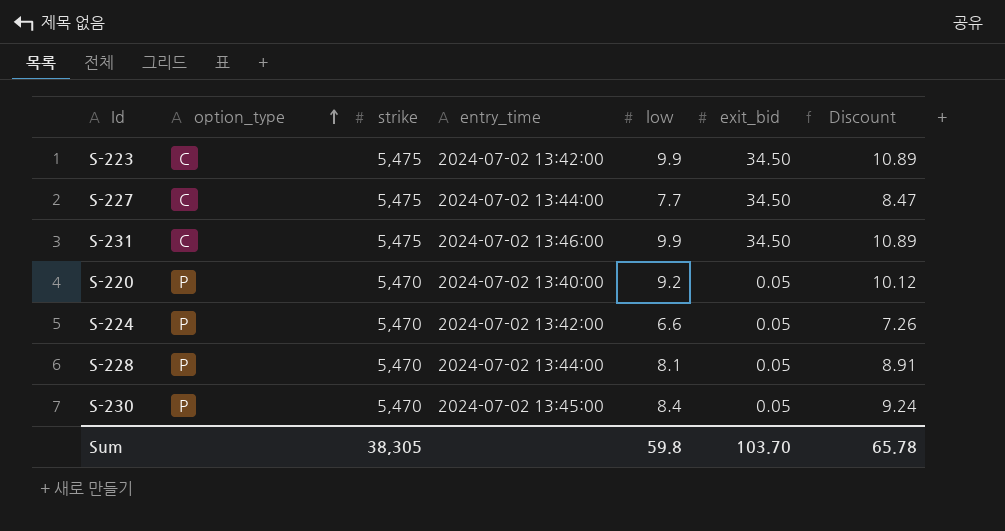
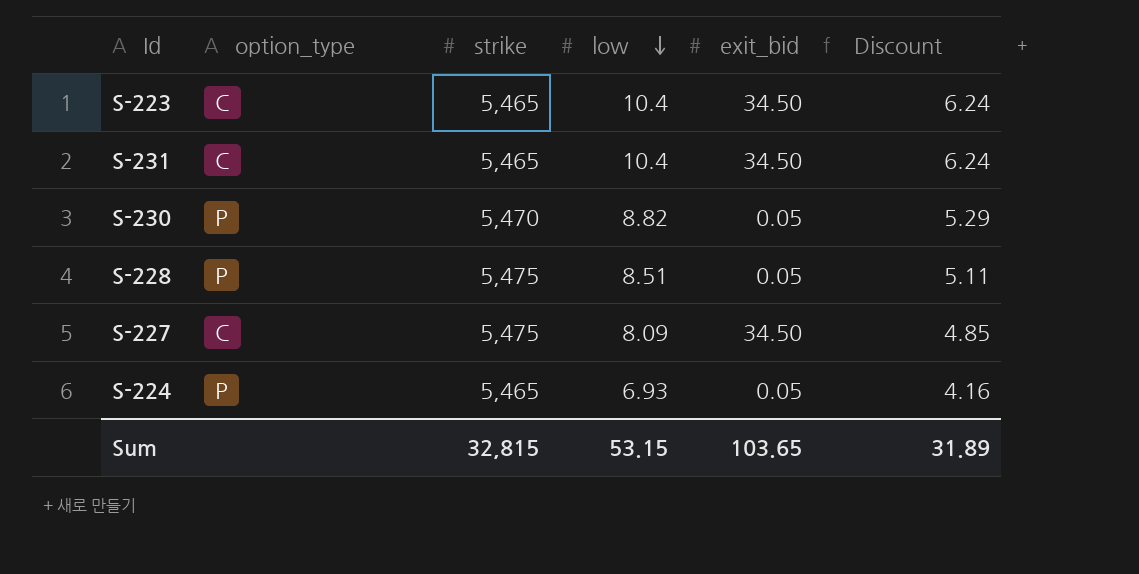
row order: option_type ascending -> low descending
column entry_time | position: 4 -> none
column Discount | formula: [low] * 1.1 -> [low] * 0.6
row S-220: P | 5,470 | 2024-07-02 13:40:00 | 9.2 | 0.05 | 10.12 -> none
S-223 | strike: 5,475 -> 5,465
S-223 | low: 9.9 -> 10.4
S-231 | strike: 5,475 -> 5,465
S-231 | low: 9.9 -> 10.4
S-230 | low: 8.4 -> 8.82
S-228 | strike: 5,470 -> 5,475
S-228 | low: 8.1 -> 8.51
S-227 | low: 7.7 -> 8.09
S-224 | strike: 5,470 -> 5,465
S-224 | low: 6.6 -> 6.93
Sum | strike: 38,305 -> 32,815
Sum | low: 59.8 -> 53.15
Sum | exit_bid: 103.70 -> 103.65
Sum | Discount: 65.78 -> 31.89

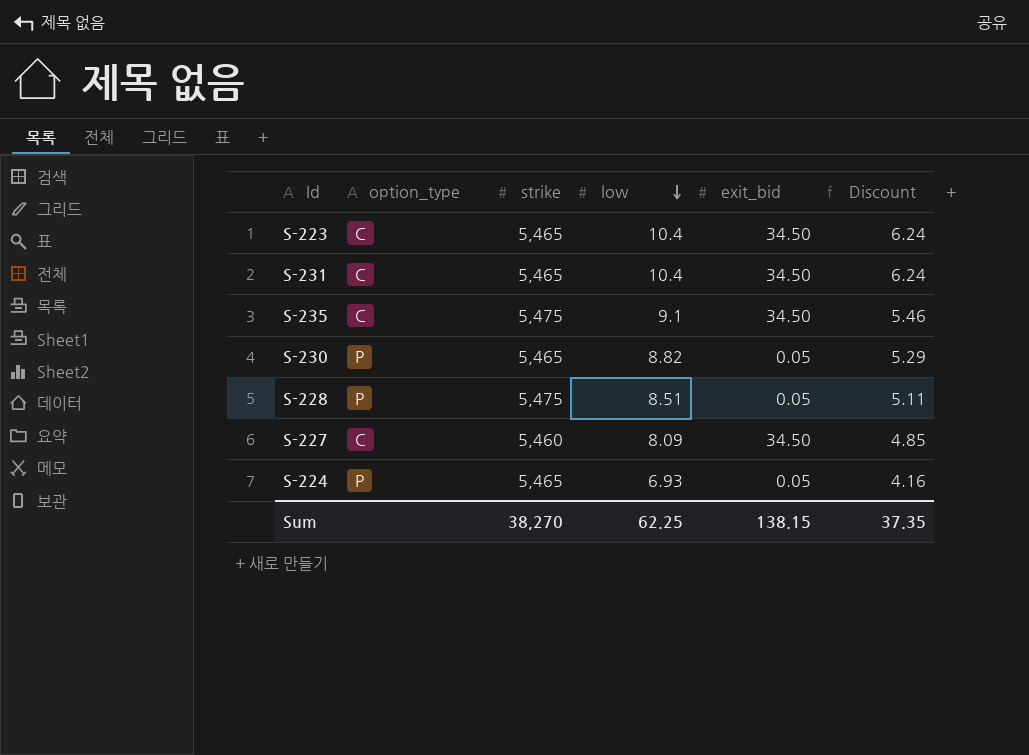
row S-235: none -> C | 5,475 | 9.1 | 34.50 | 5.46
S-230 | strike: 5,470 -> 5,465
S-227 | strike: 5,475 -> 5,460
Sum | strike: 32,815 -> 38,270
Sum | low: 53.15 -> 62.25
Sum | exit_bid: 103.65 -> 138.15
Sum | Discount: 31.89 -> 37.35

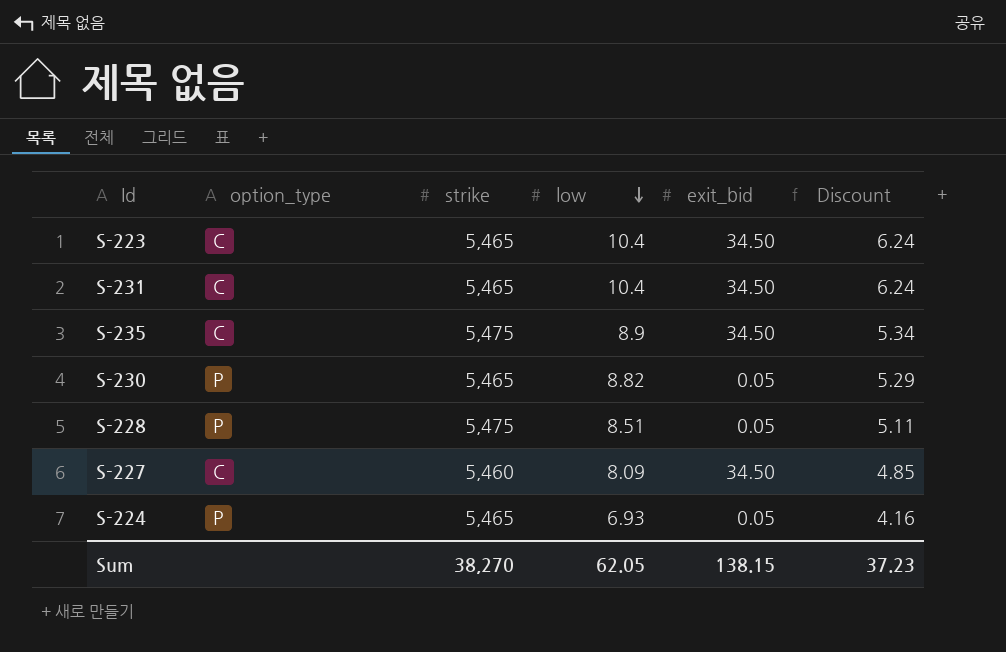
S-235 | low: 9.1 -> 8.9
S-235 | Discount: 5.46 -> 5.34
Sum | low: 62.25 -> 62.05
Sum | Discount: 37.35 -> 37.23

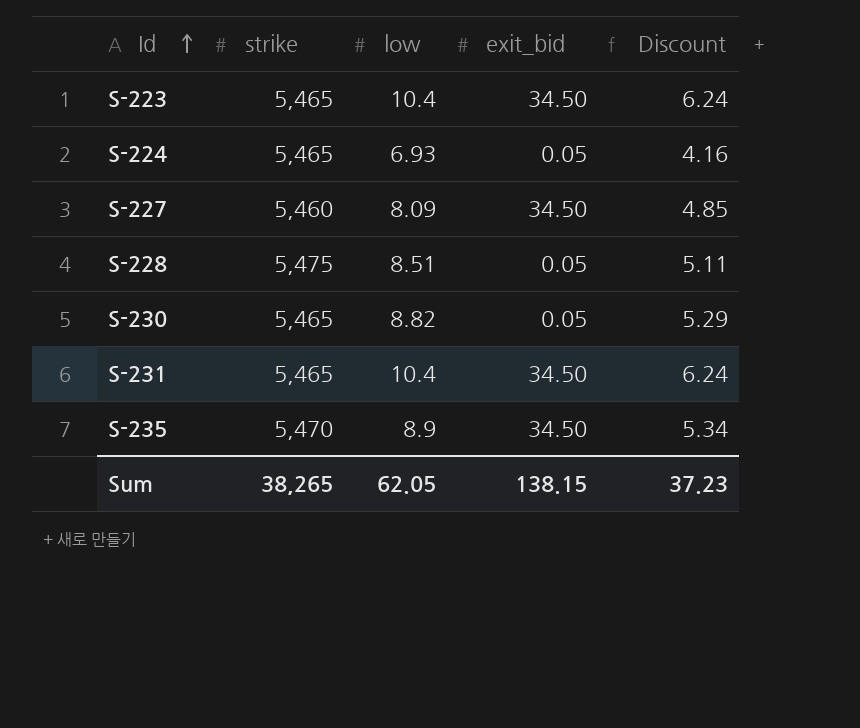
row order: low descending -> Id ascending
column option_type | position: 2 -> none
S-235 | strike: 5,475 -> 5,470
Sum | strike: 38,270 -> 38,265

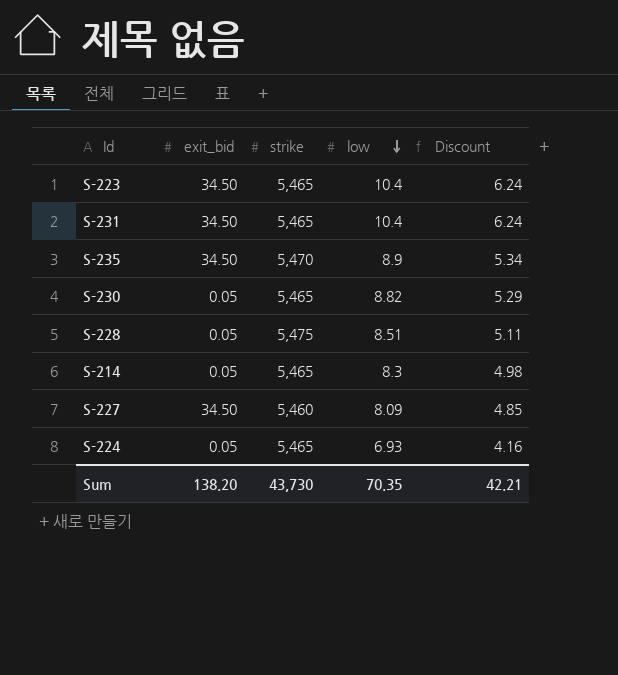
row order: Id ascending -> low descending
column exit_bid | position: 4 -> 2
row S-214: none -> 0.05 | 5,465 | 8.3 | 4.98
Sum | exit_bid: 138.15 -> 138.20
Sum | strike: 38,265 -> 43,730
Sum | low: 62.05 -> 70.35
Sum | Discount: 37.23 -> 42.21

